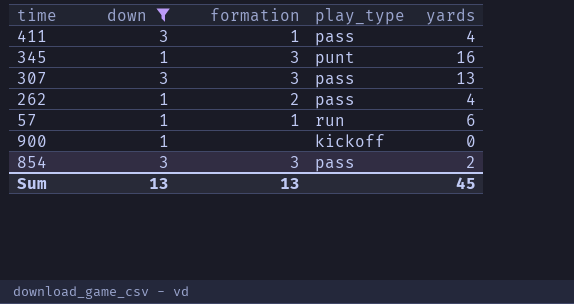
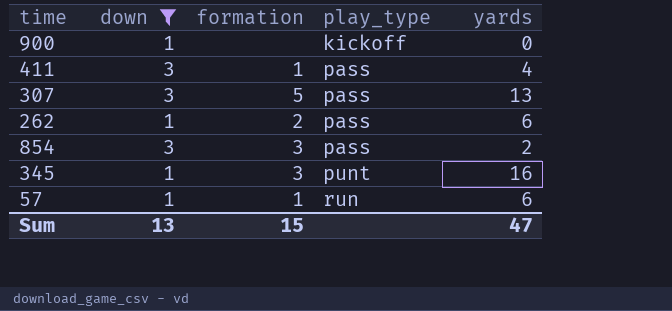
row order: none -> play_type ascending
307 | formation: 3 -> 5
262 | yards: 4 -> 6
Sum | formation: 13 -> 15
Sum | yards: 45 -> 47

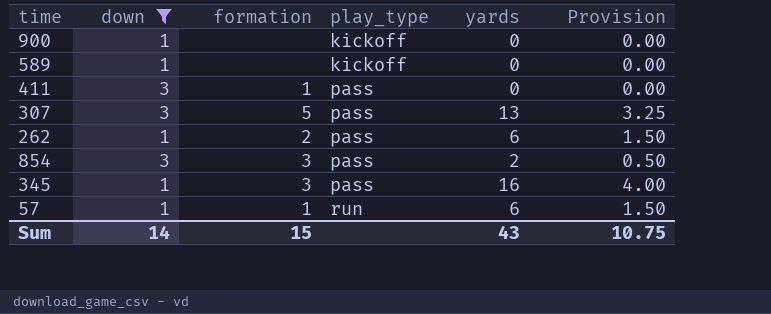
column Provision | formula: none -> [yards] * 0.25
row 589: none -> 1 | none | kickoff | 0 | 0.00
411 | yards: 4 -> 0
345 | play_type: punt -> pass
Sum | down: 13 -> 14
Sum | yards: 47 -> 43

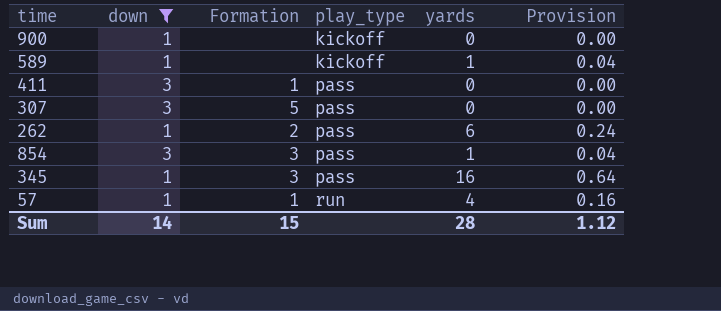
column name: formation -> Formation
column Provision | formula: [yards] * 0.25 -> [yards] * 0.04
589 | yards: 0 -> 1
307 | yards: 13 -> 0
854 | yards: 2 -> 1
57 | yards: 6 -> 4
Sum | yards: 43 -> 28
Sum | Provision: 10.75 -> 1.12

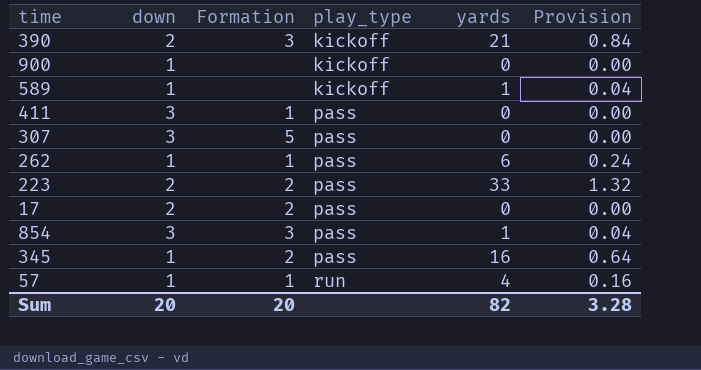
filter: down != 2 -> none
262 | Formation: 2 -> 1
345 | Formation: 3 -> 2
Sum | down: 14 -> 20
Sum | Formation: 15 -> 20
Sum | yards: 28 -> 82
Sum | Provision: 1.12 -> 3.28

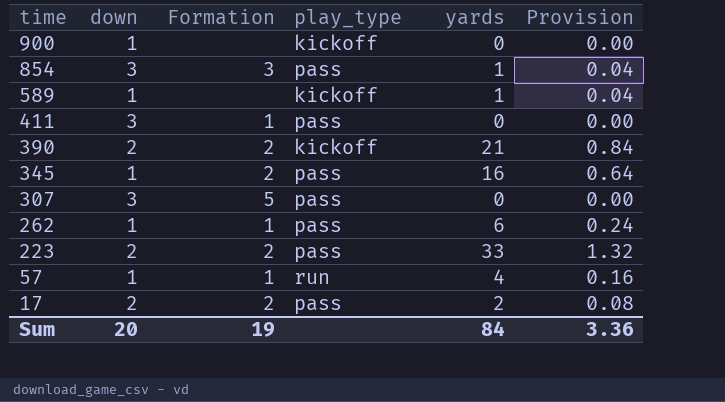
row order: play_type ascending -> time descending
390 | Formation: 3 -> 2
17 | yards: 0 -> 2
17 | Provision: 0.00 -> 0.08
Sum | Formation: 20 -> 19
Sum | yards: 82 -> 84
Sum | Provision: 3.28 -> 3.36

